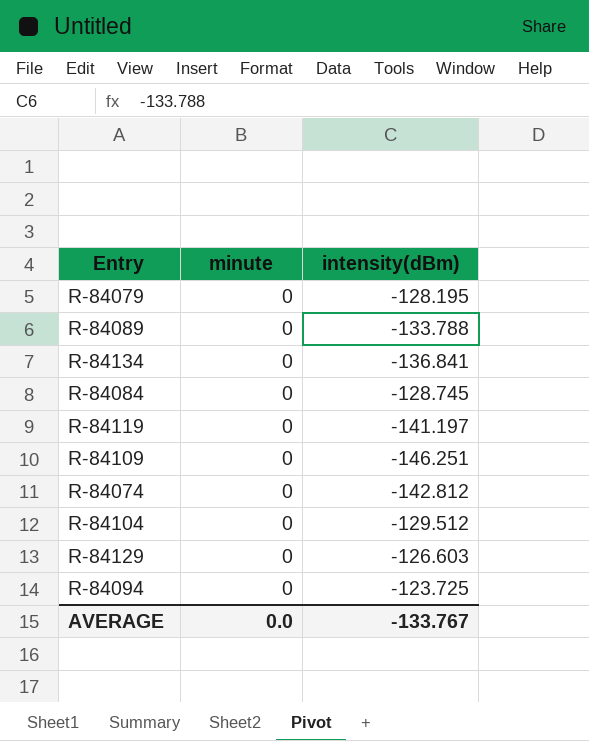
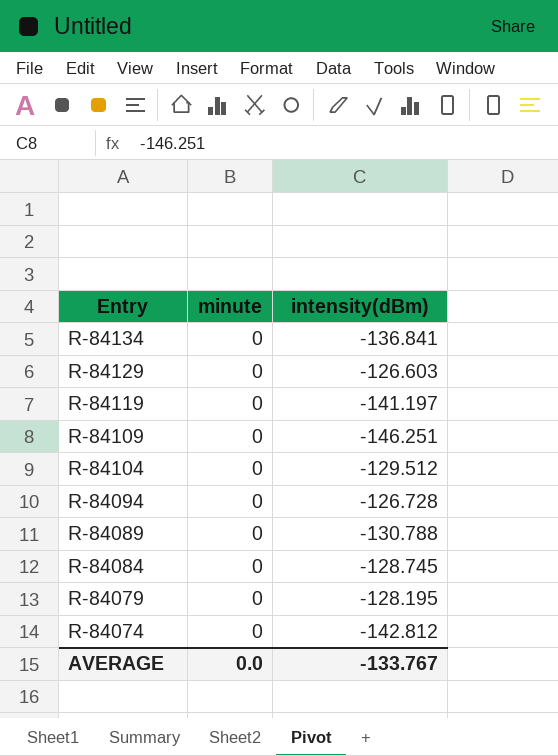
row order: none -> Entry descending
R-84094 | intensity(dBm): -123.725 -> -126.728
R-84089 | intensity(dBm): -133.788 -> -130.788

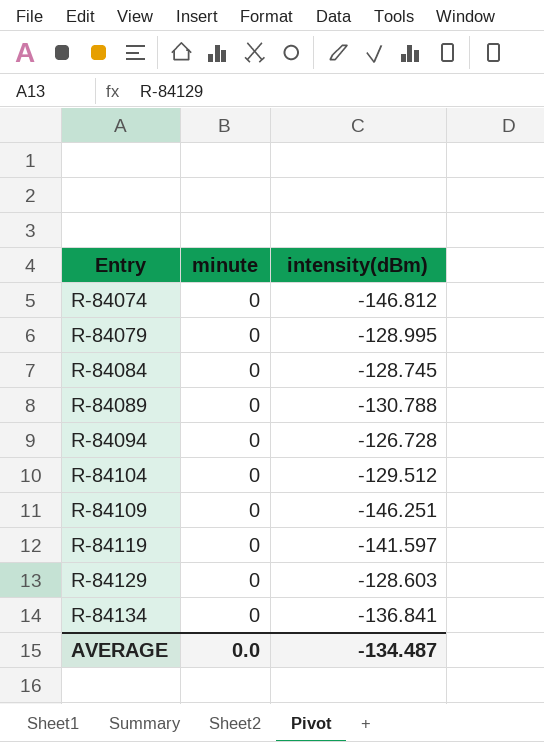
row order: Entry descending -> Entry ascending
R-84074 | intensity(dBm): -142.812 -> -146.812
R-84079 | intensity(dBm): -128.195 -> -128.995
R-84119 | intensity(dBm): -141.197 -> -141.597
R-84129 | intensity(dBm): -126.603 -> -128.603
AVERAGE | intensity(dBm): -133.767 -> -134.487

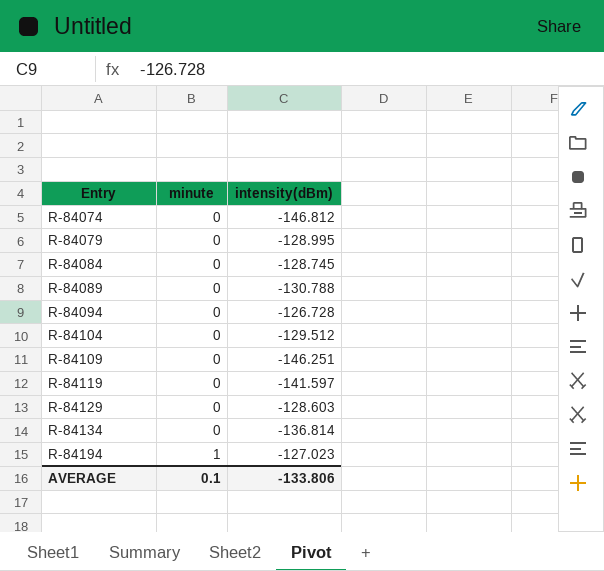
R-84134 | intensity(dBm): -136.841 -> -136.814
row R-84194: none -> 1 | -127.023
AVERAGE | minute: 0.0 -> 0.1
AVERAGE | intensity(dBm): -134.487 -> -133.806

